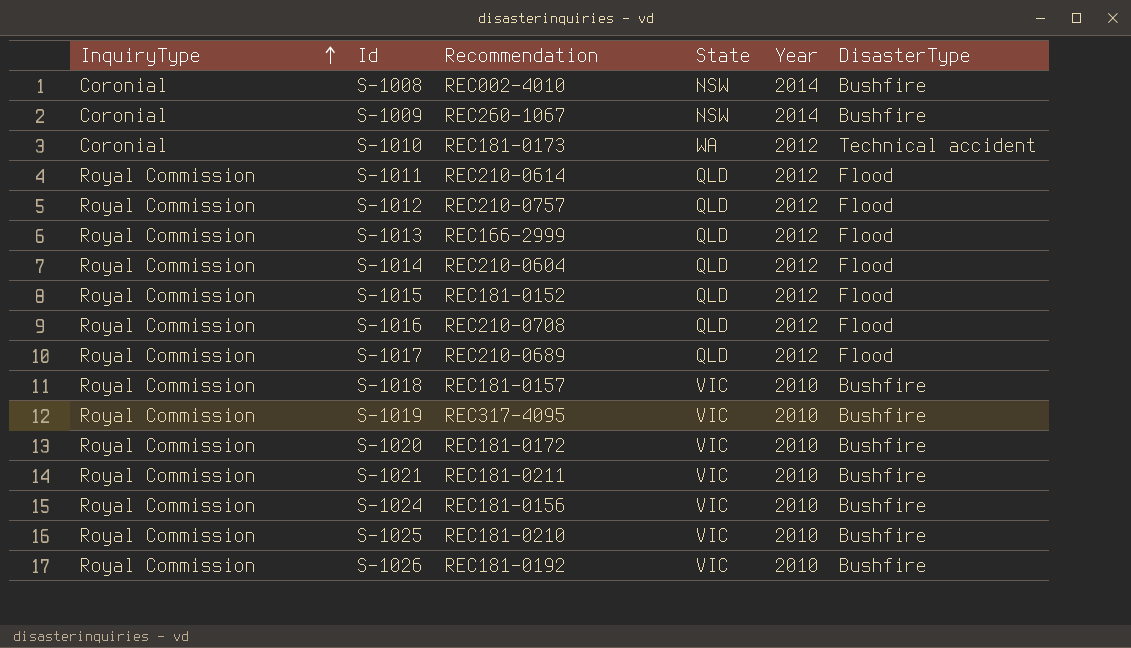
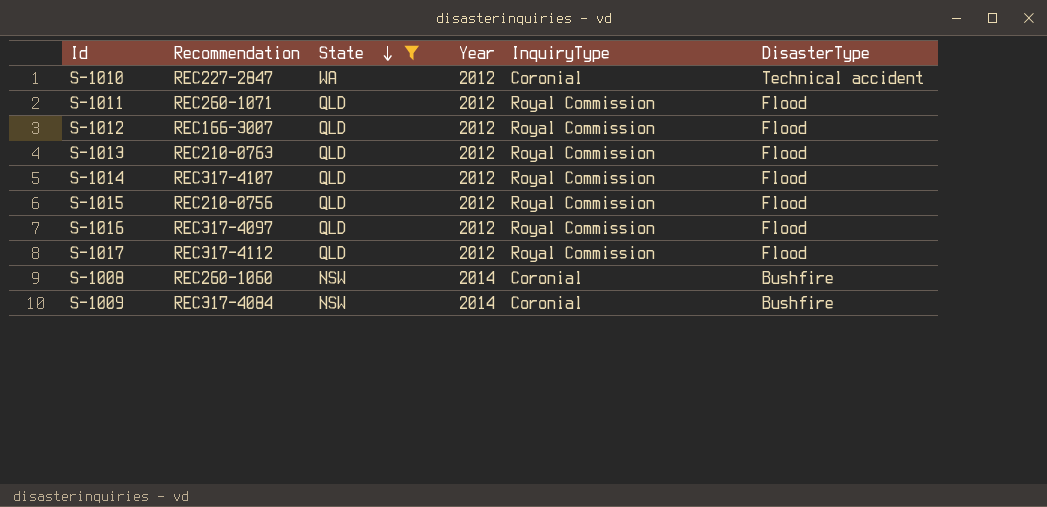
filter: none -> State != VIC
row order: InquiryType ascending -> State descending
column InquiryType | position: 1 -> 5
S-1010 | Recommendation: REC181-0173 -> REC227-2847
S-1011 | Recommendation: REC210-0614 -> REC260-1071
S-1012 | Recommendation: REC210-0757 -> REC166-3007
S-1013 | Recommendation: REC166-2999 -> REC210-0763
S-1014 | Recommendation: REC210-0604 -> REC317-4107
S-1015 | Recommendation: REC181-0152 -> REC210-0756
S-1016 | Recommendation: REC210-0708 -> REC317-4097
S-1017 | Recommendation: REC210-0689 -> REC317-4112
S-1008 | Recommendation: REC002-4010 -> REC260-1060
S-1009 | Recommendation: REC260-1067 -> REC317-4084

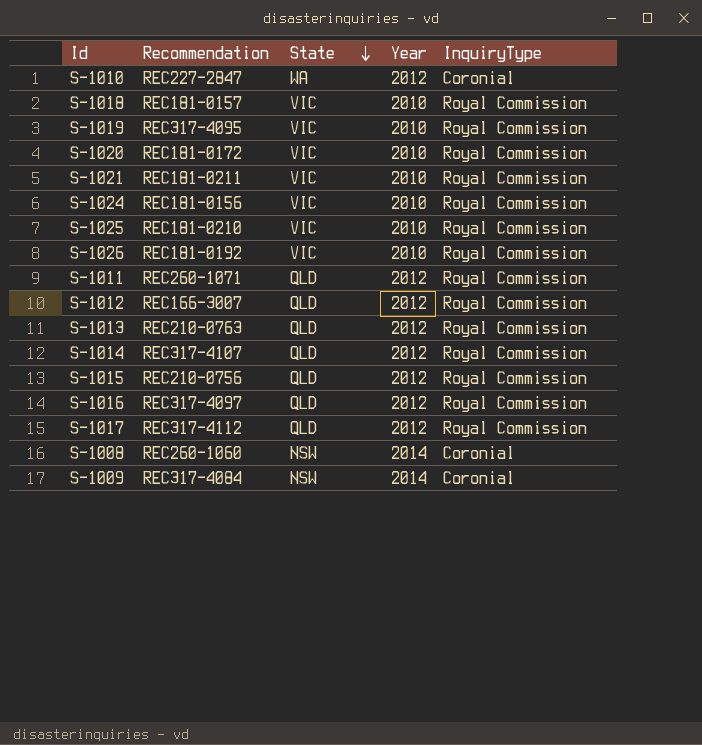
filter: State != VIC -> none
column DisasterType | position: 6 -> none

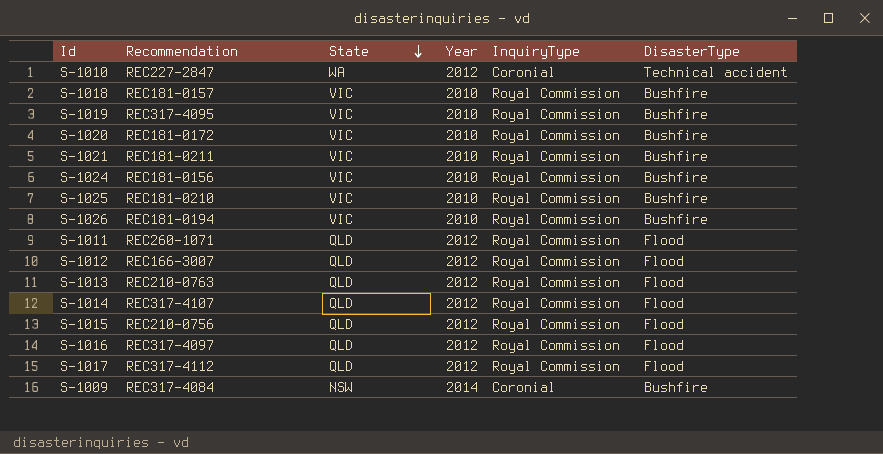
column DisasterType | position: none -> 6
row S-1008: REC260-1060 | NSW | 2014 | Coronial -> none
S-1026 | Recommendation: REC181-0192 -> REC181-0194

